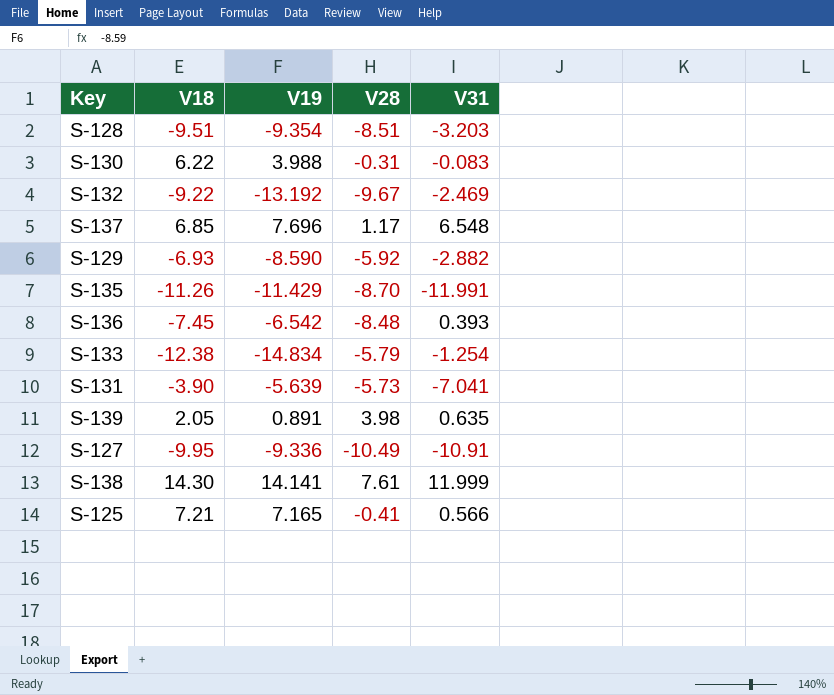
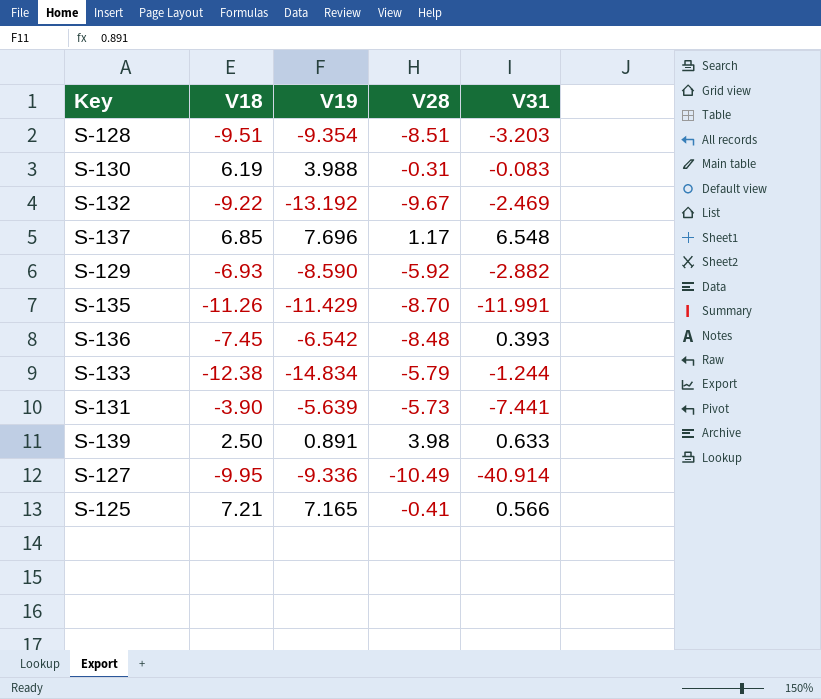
row S-138: 14.30 | 14.141 | 7.61 | 11.999 -> none
S-130 | V18: 6.22 -> 6.19
S-133 | V31: -1.254 -> -1.244
S-131 | V31: -7.041 -> -7.441
S-139 | V18: 2.05 -> 2.50
S-139 | V31: 0.635 -> 0.633
S-127 | V31: -10.91 -> -40.914

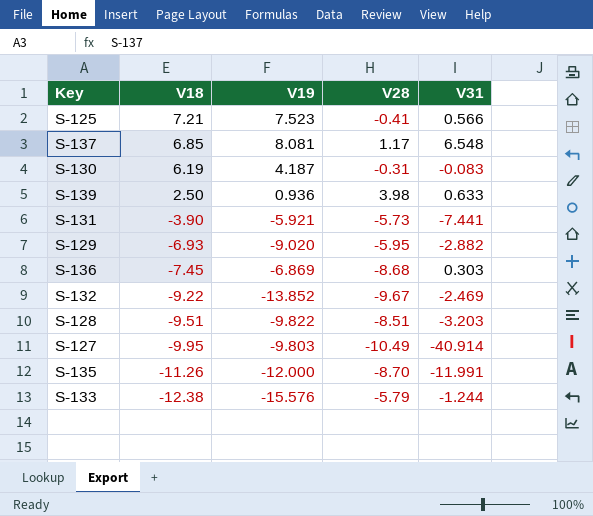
row order: none -> V18 descending
S-125 | V19: 7.165 -> 7.523
S-137 | V19: 7.696 -> 8.081
S-130 | V19: 3.988 -> 4.187
S-139 | V19: 0.891 -> 0.936
S-131 | V19: -5.639 -> -5.921
S-129 | V19: -8.590 -> -9.020
S-129 | V28: -5.92 -> -5.95
S-136 | V19: -6.542 -> -6.869
S-136 | V28: -8.48 -> -8.68
S-136 | V31: 0.393 -> 0.303
S-132 | V19: -13.192 -> -13.852
S-128 | V19: -9.354 -> -9.822
S-127 | V19: -9.336 -> -9.803
S-135 | V19: -11.429 -> -12.000
S-133 | V19: -14.834 -> -15.576

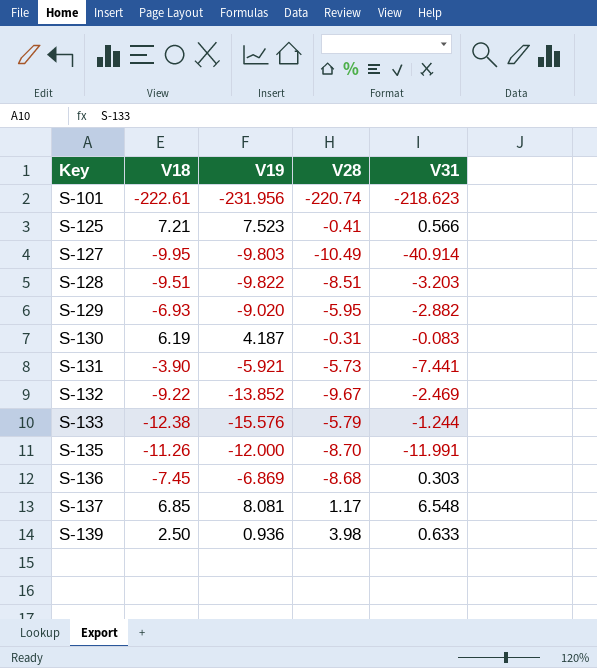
row order: V18 descending -> Key ascending
row S-101: none -> -222.61 | -231.956 | -220.74 | -218.623

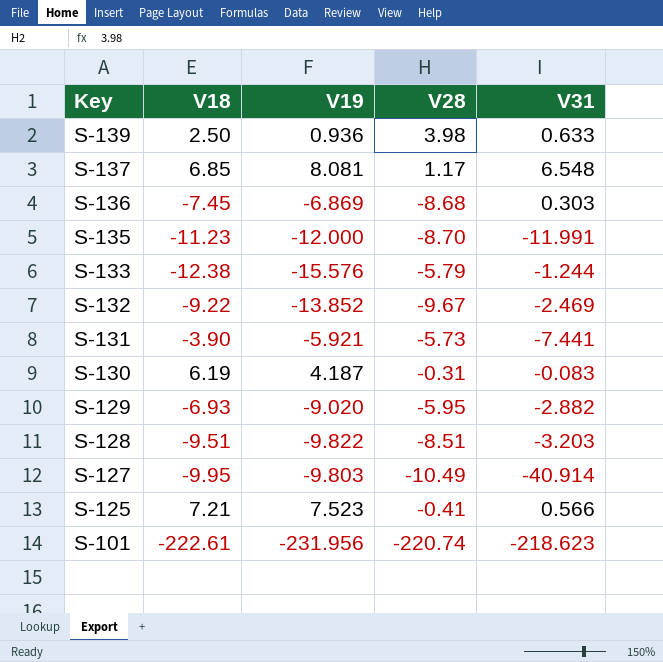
row order: Key ascending -> Key descending
S-135 | V18: -11.26 -> -11.23

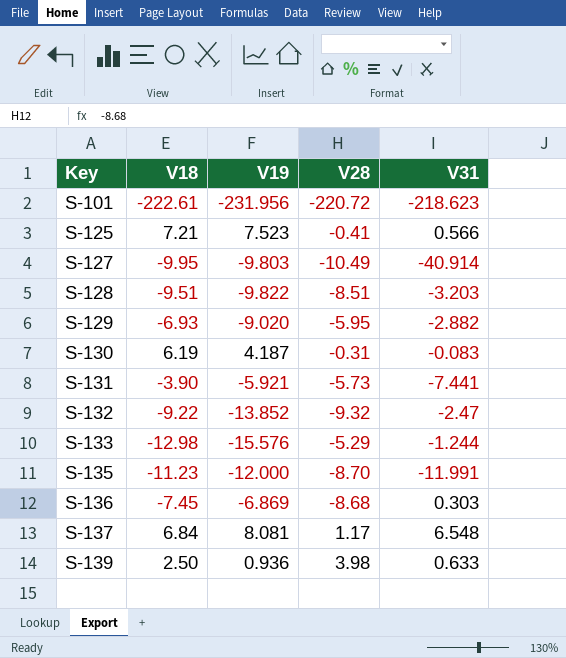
row order: Key descending -> Key ascending
S-101 | V28: -220.74 -> -220.72
S-132 | V28: -9.67 -> -9.32
S-132 | V31: -2.469 -> -2.47
S-133 | V18: -12.38 -> -12.98
S-133 | V28: -5.79 -> -5.29
S-137 | V18: 6.85 -> 6.84

